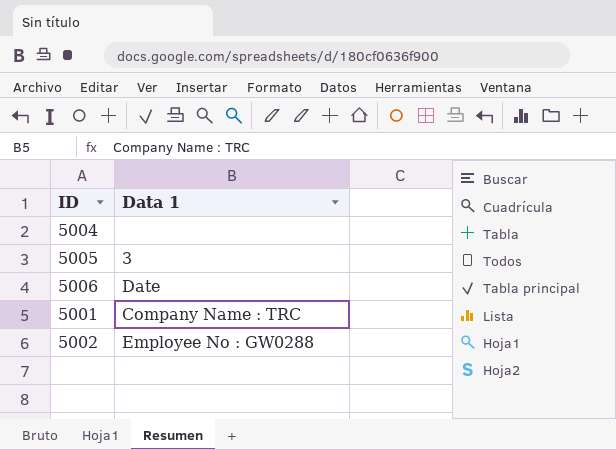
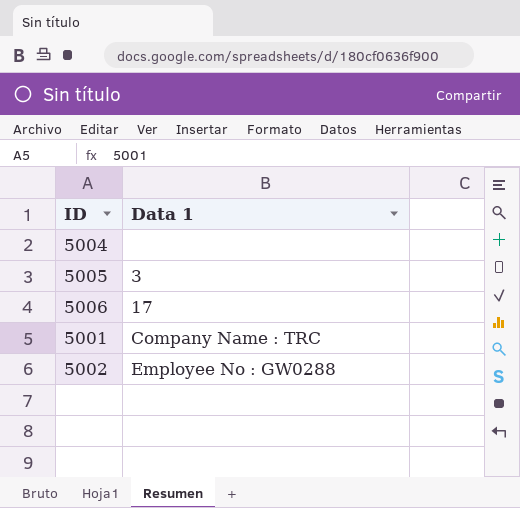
5006 | Data 1: Date -> 17

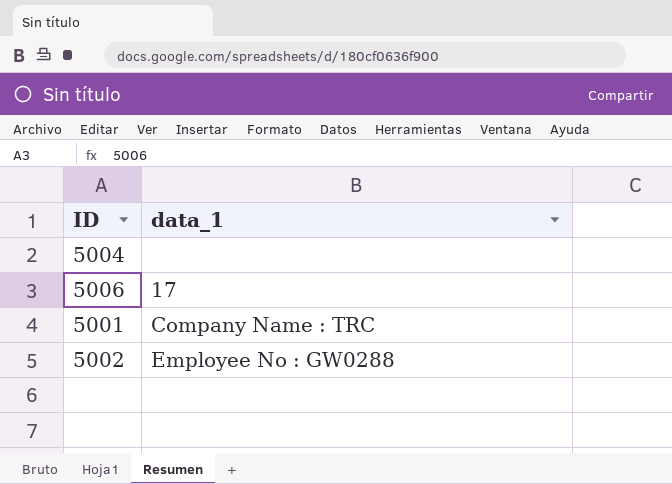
column name: Data 1 -> data_1
row 5005: 3 -> none

